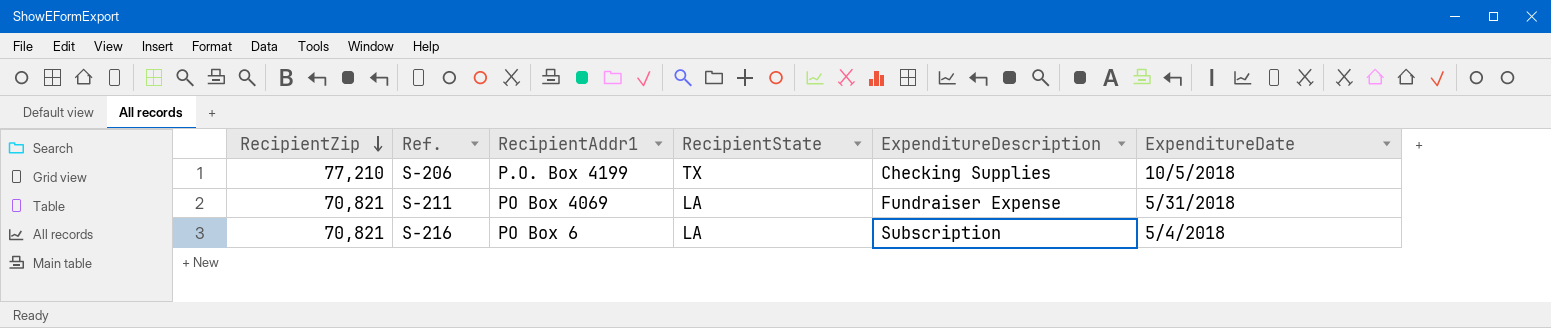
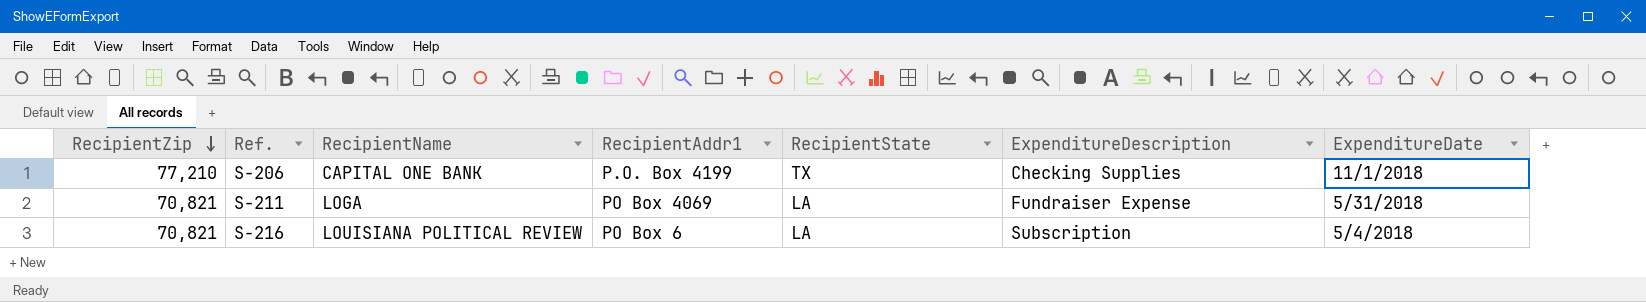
column RecipientName | position: none -> 3
S-206 | ExpenditureDate: 10/5/2018 -> 11/1/2018

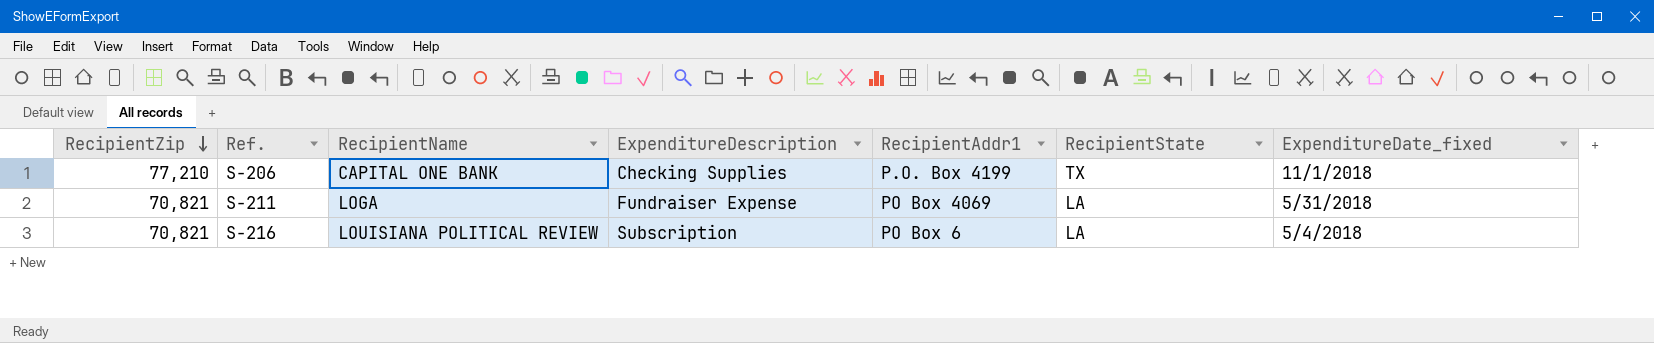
column ExpenditureDescription | position: 6 -> 4
column name: ExpenditureDate -> ExpenditureDate_fixed

